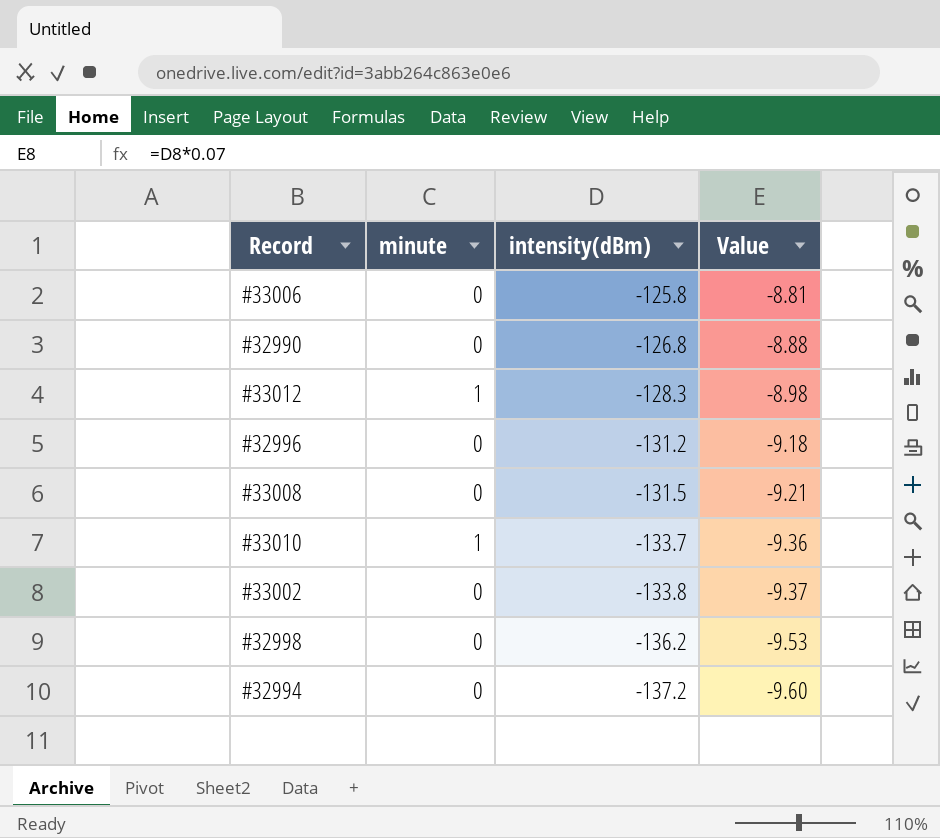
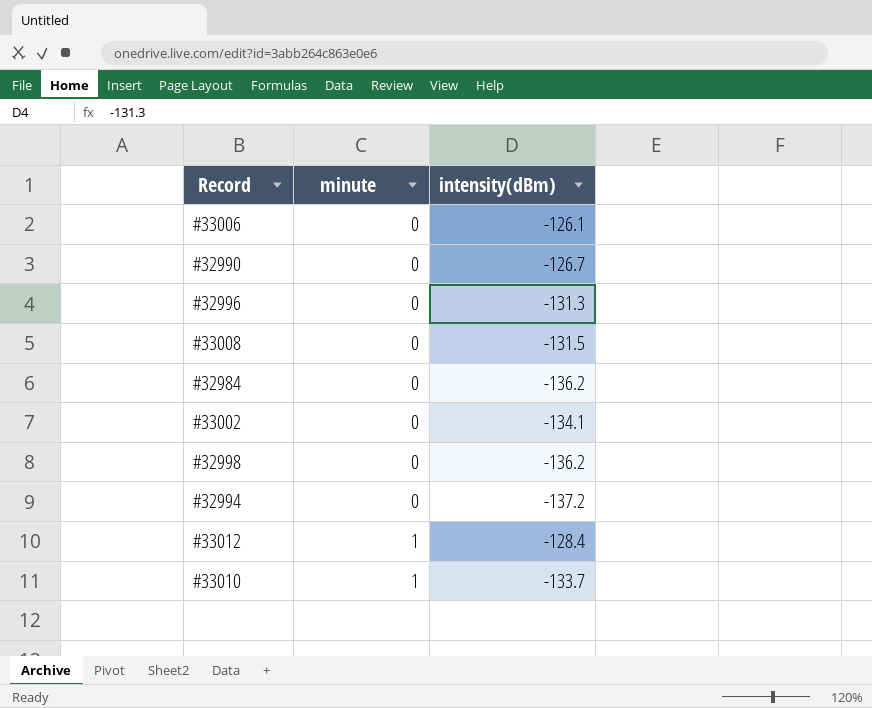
row order: intensity(dBm) descending -> minute ascending
column Value | formula: [intensity(dBm)] * 0.07 -> none
#33006 | intensity(dBm): -125.8 -> -126.1
#32990 | intensity(dBm): -126.8 -> -126.7
#32996 | intensity(dBm): -131.2 -> -131.3
row #32984: none -> 0 | -136.2
#33002 | intensity(dBm): -133.8 -> -134.1
#33012 | intensity(dBm): -128.3 -> -128.4

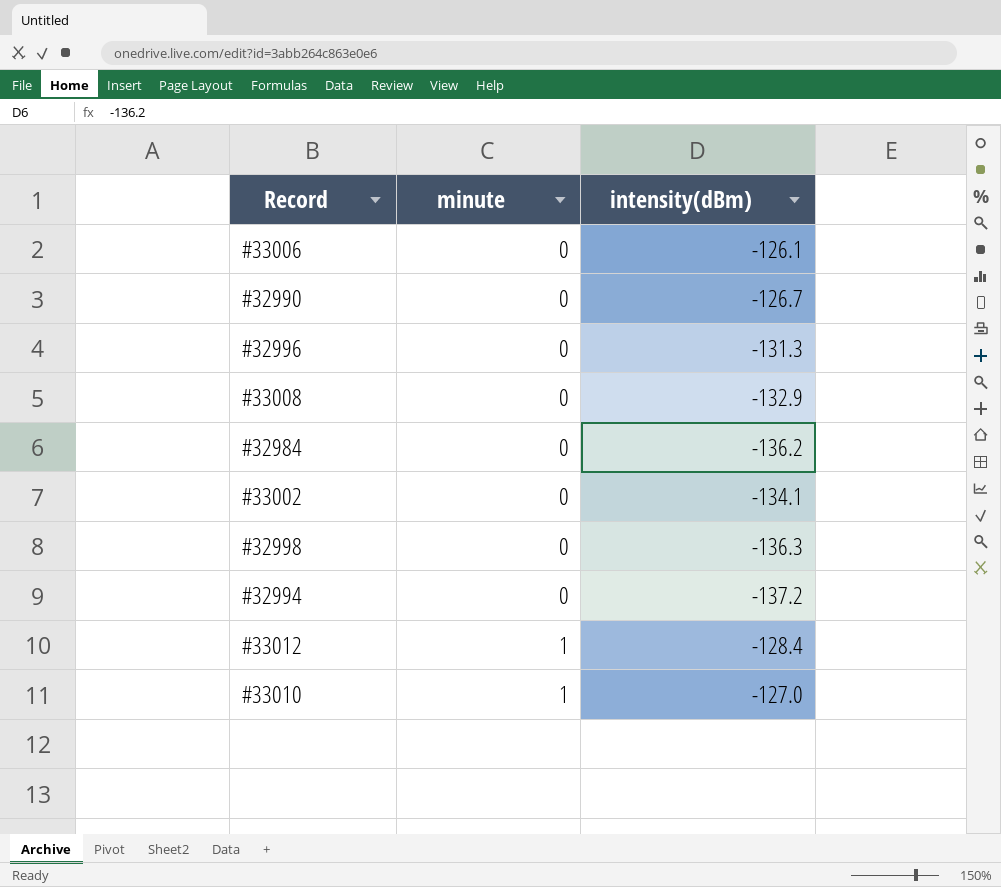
#33008 | intensity(dBm): -131.5 -> -132.9
#32998 | intensity(dBm): -136.2 -> -136.3
#33010 | intensity(dBm): -133.7 -> -127.0

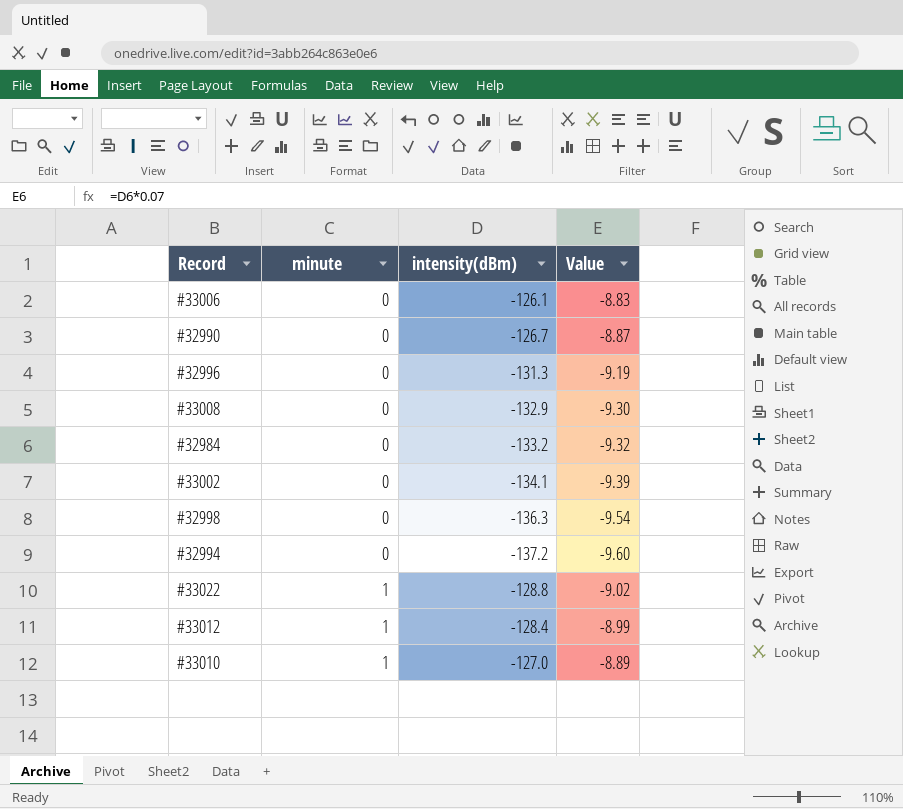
column Value | formula: none -> [intensity(dBm)] * 0.07
#32984 | intensity(dBm): -136.2 -> -133.2
row #33022: none -> 1 | -128.8 | -9.02

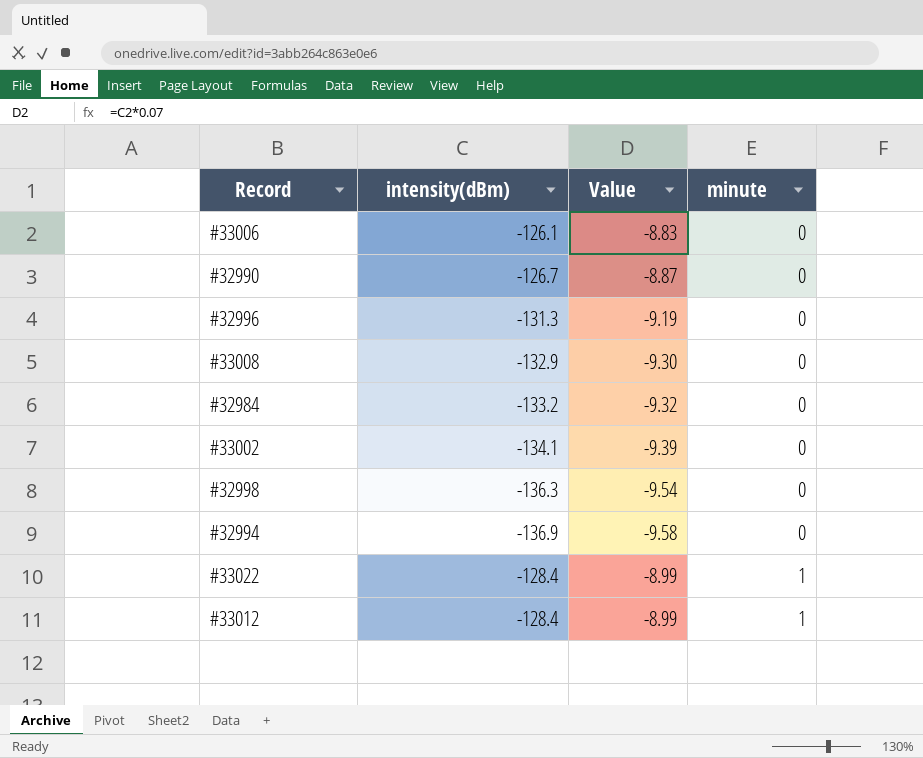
column minute | position: 2 -> 4
row #33010: 1 | -127.0 | -8.89 -> none
#32994 | intensity(dBm): -137.2 -> -136.9
#32994 | Value: -9.60 -> -9.58
#33022 | intensity(dBm): -128.8 -> -128.4
#33022 | Value: -9.02 -> -8.99

